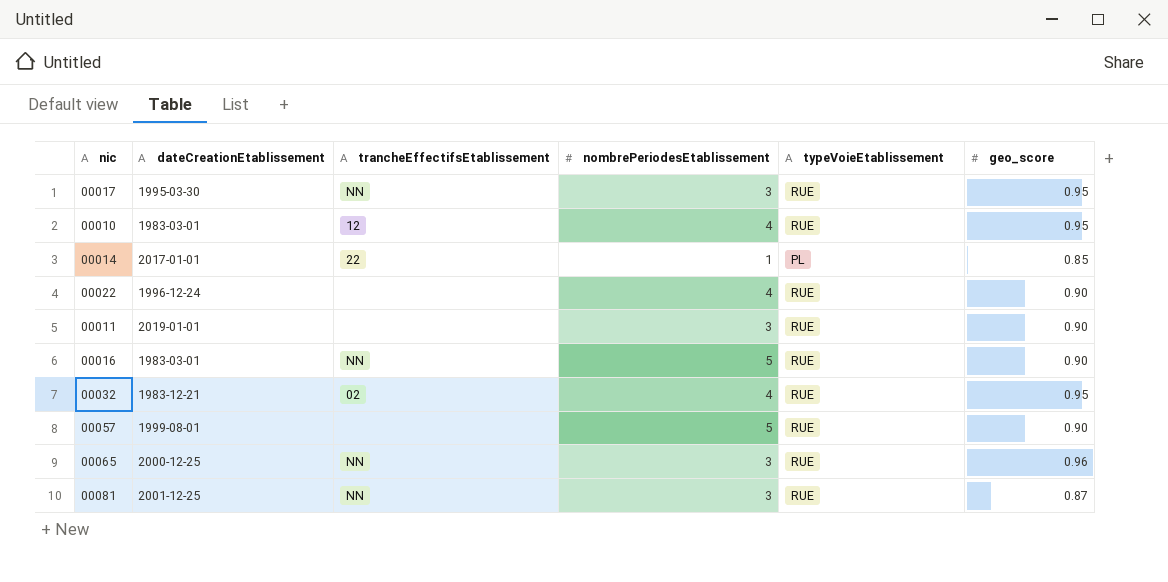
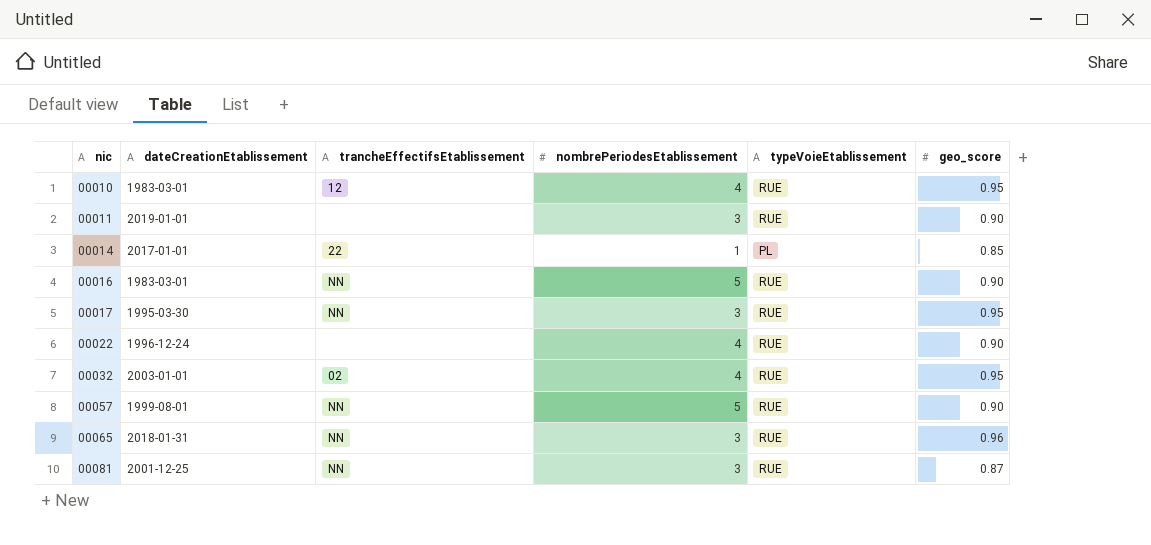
row order: none -> nic ascending
00032 | dateCreationEtablissement: 1983-12-21 -> 2003-01-01
00057 | trancheEffectifsEtablissement: none -> NN
00065 | dateCreationEtablissement: 2000-12-25 -> 2018-01-31

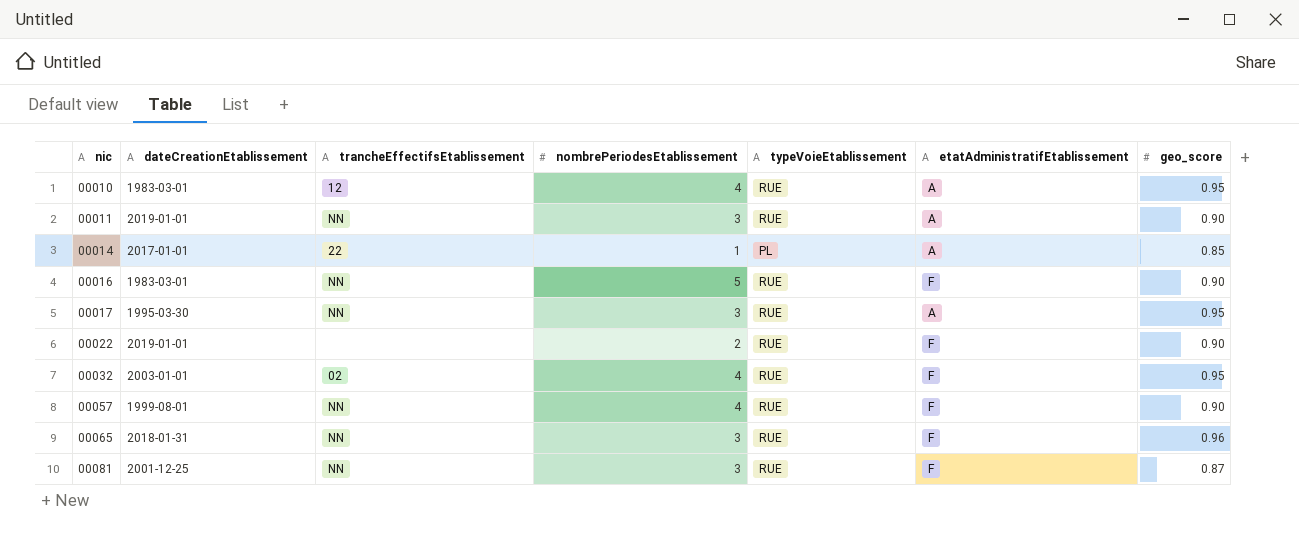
column etatAdministratifEtablissement | position: none -> 6
00011 | trancheEffectifsEtablissement: none -> NN
00022 | dateCreationEtablissement: 1996-12-24 -> 2019-01-01
00022 | nombrePeriodesEtablissement: 4 -> 2
00057 | nombrePeriodesEtablissement: 5 -> 4

